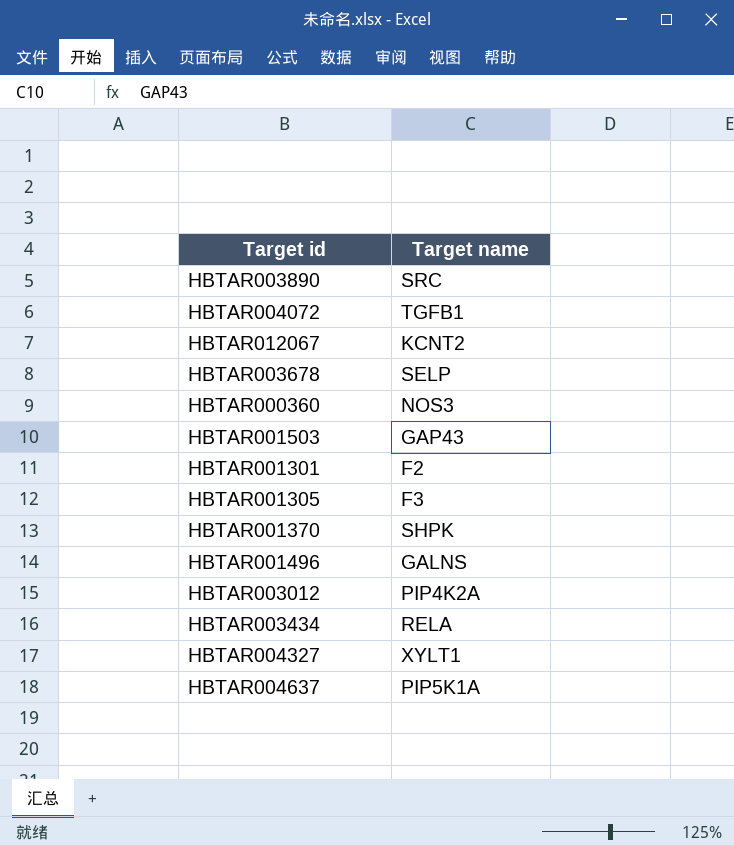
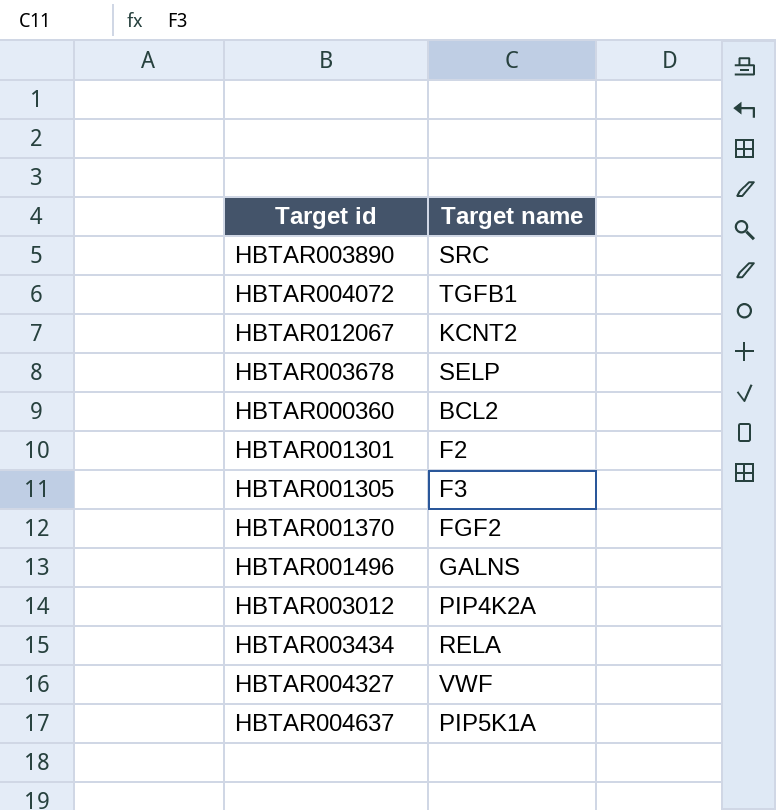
row HBTAR001503: GAP43 -> none
HBTAR000360 | Target name: NOS3 -> BCL2
HBTAR001370 | Target name: SHPK -> FGF2
HBTAR004327 | Target name: XYLT1 -> VWF

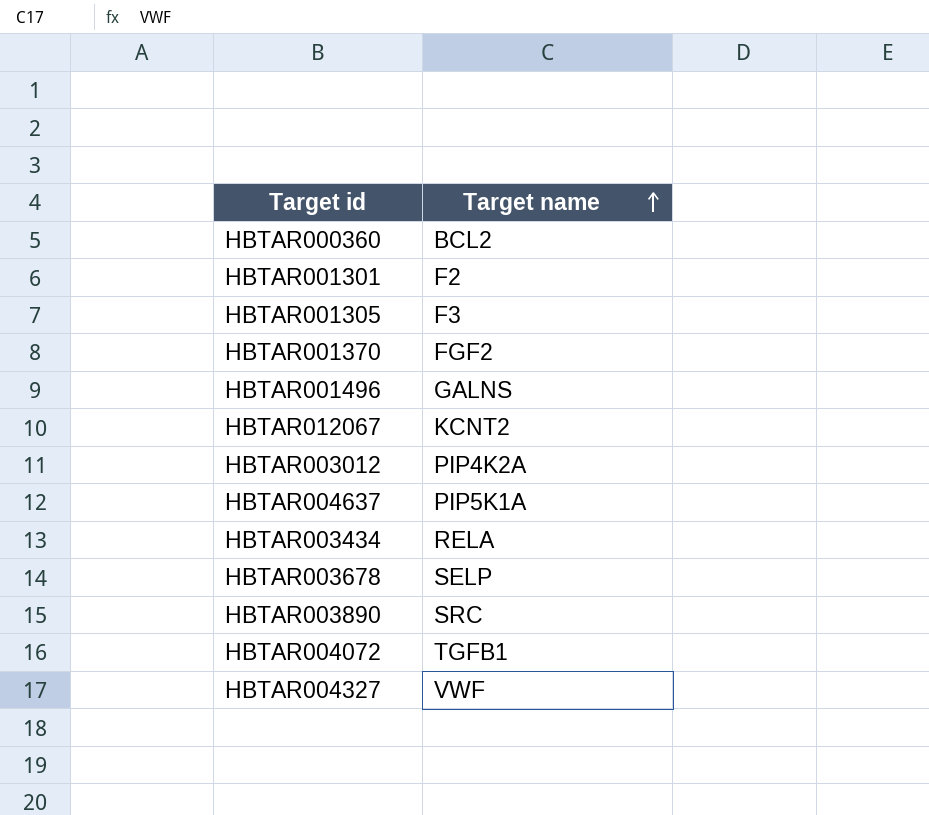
row order: none -> Target name ascending

